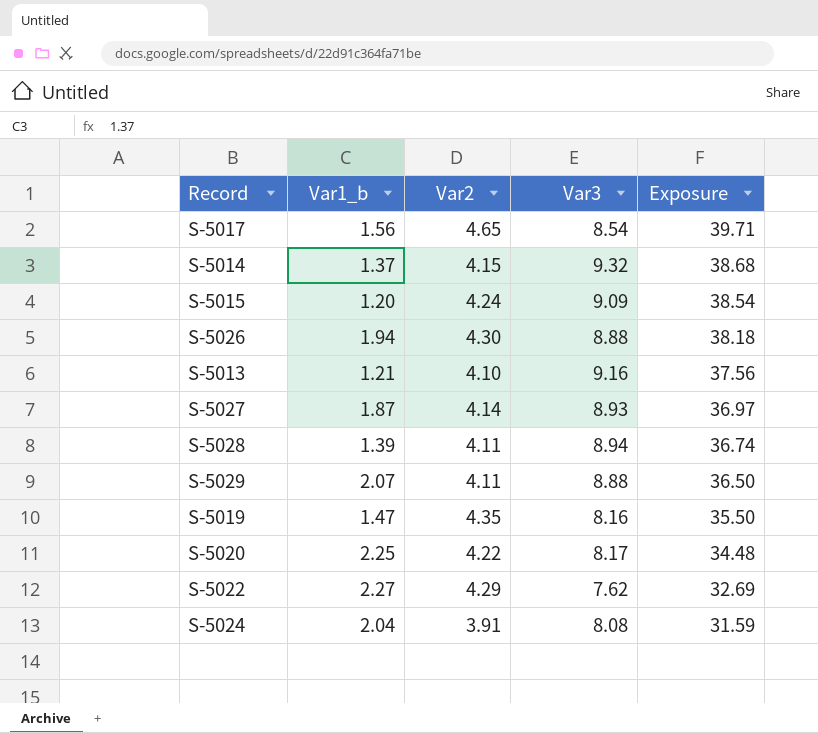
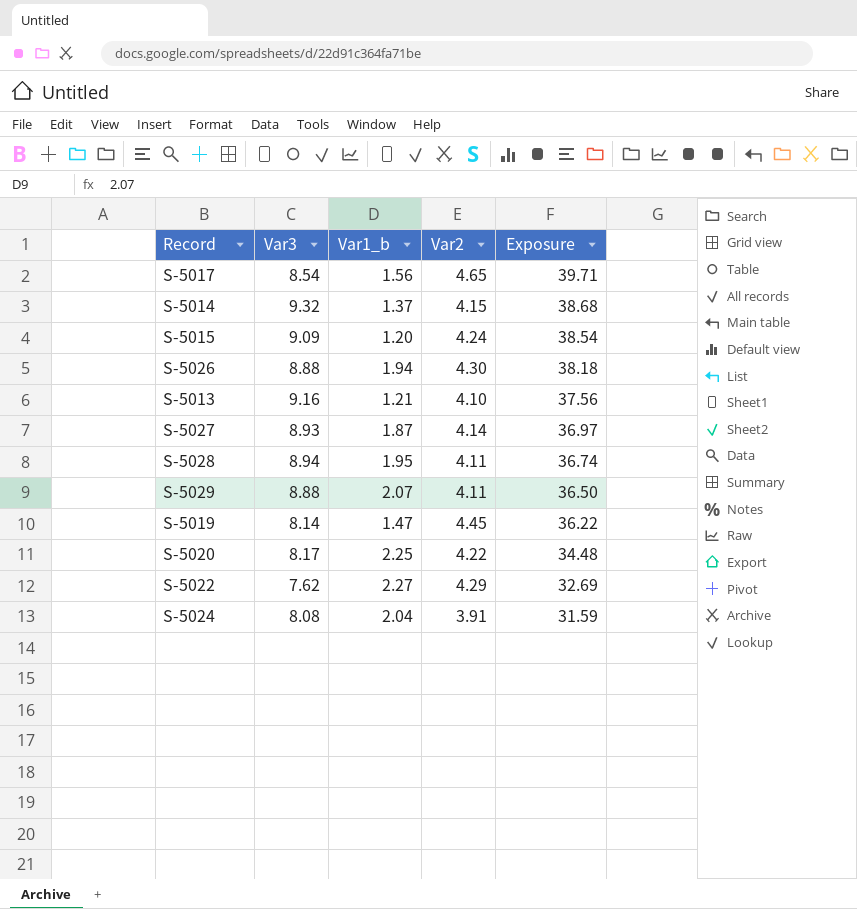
column Var3 | position: 4 -> 2
S-5028 | Var1_b: 1.39 -> 1.95
S-5019 | Var3: 8.16 -> 8.14
S-5019 | Var2: 4.35 -> 4.45
S-5019 | Exposure: 35.50 -> 36.22

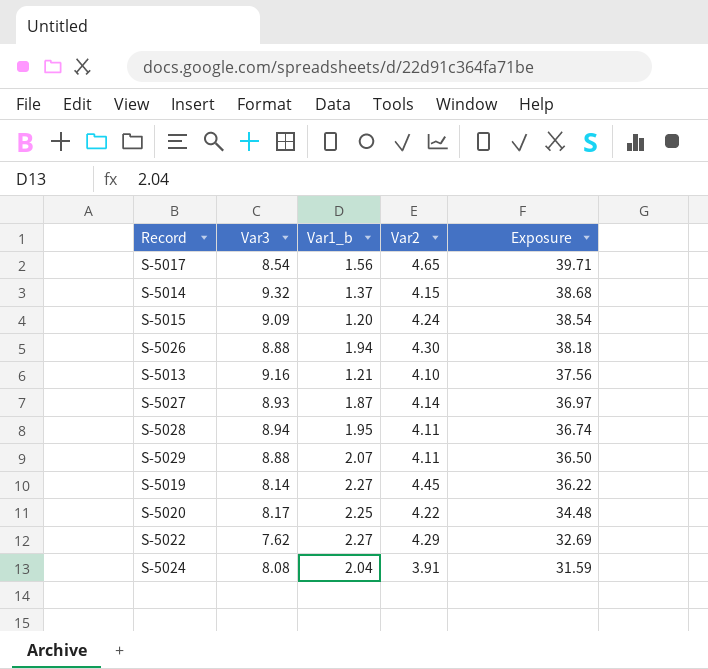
S-5019 | Var1_b: 1.47 -> 2.27

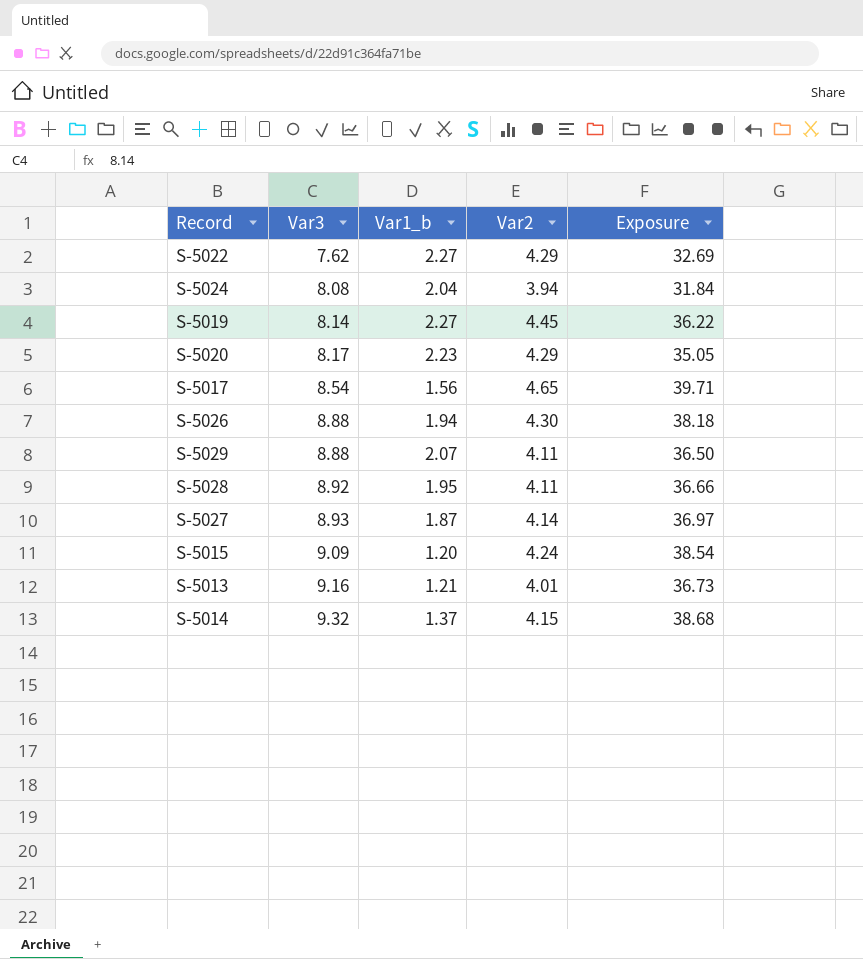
row order: Exposure descending -> Var3 ascending
S-5024 | Var2: 3.91 -> 3.94
S-5024 | Exposure: 31.59 -> 31.84
S-5020 | Var1_b: 2.25 -> 2.23
S-5020 | Var2: 4.22 -> 4.29
S-5020 | Exposure: 34.48 -> 35.05
S-5028 | Var3: 8.94 -> 8.92
S-5028 | Exposure: 36.74 -> 36.66
S-5013 | Var2: 4.10 -> 4.01
S-5013 | Exposure: 37.56 -> 36.73

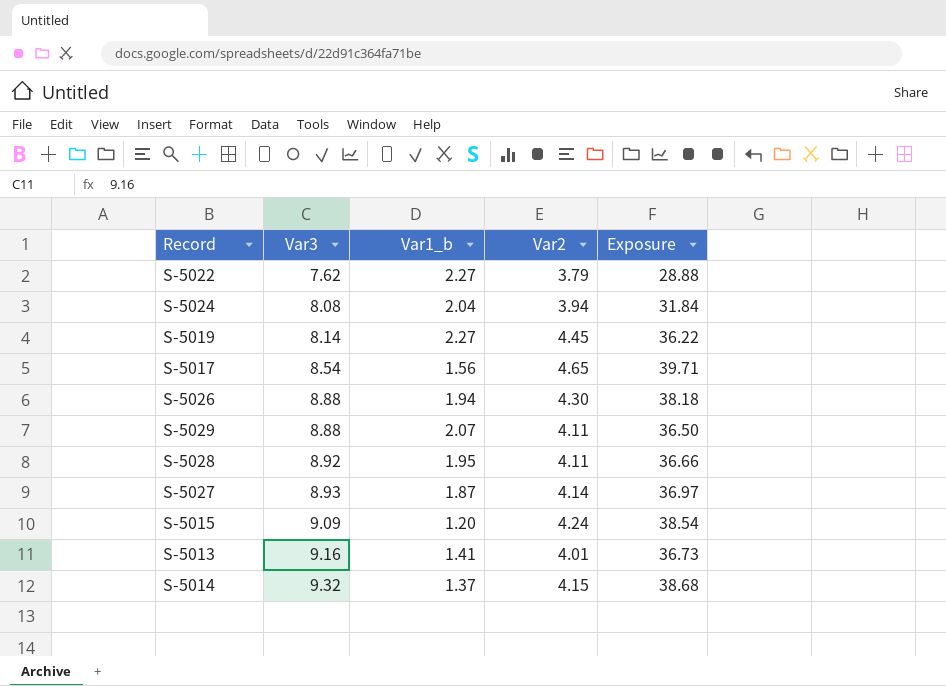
row S-5020: 8.17 | 2.23 | 4.29 | 35.05 -> none
S-5022 | Var2: 4.29 -> 3.79
S-5022 | Exposure: 32.69 -> 28.88
S-5013 | Var1_b: 1.21 -> 1.41

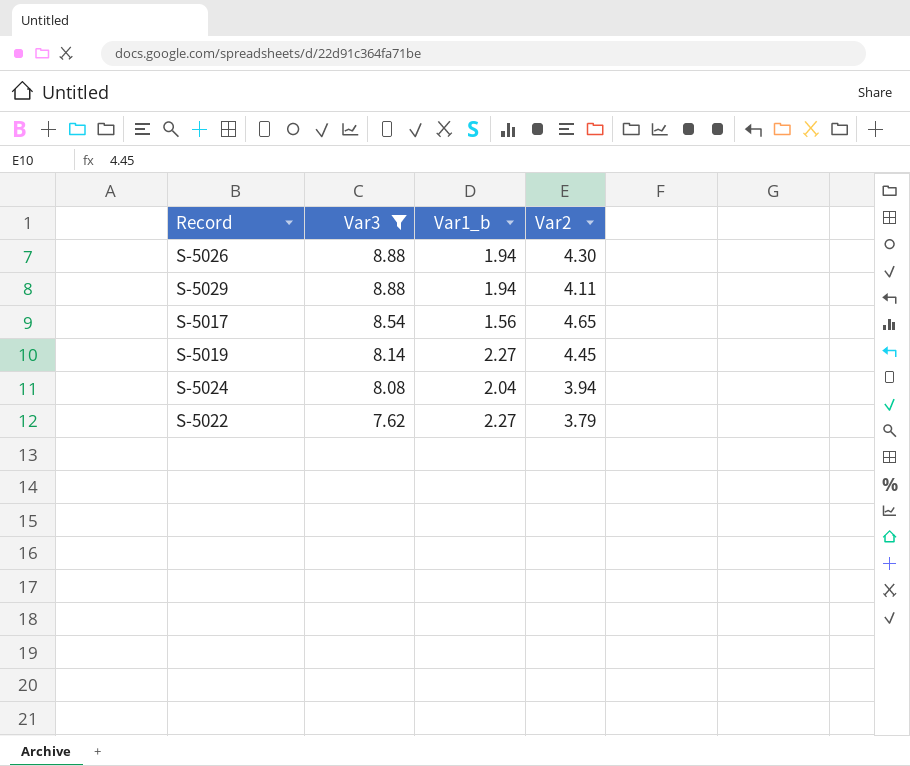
filter: none -> Var3 <= 8.88
row order: Var3 ascending -> Var3 descending
column Exposure | formula: [Var3] * [Var2] -> none
S-5029 | Var1_b: 2.07 -> 1.94

